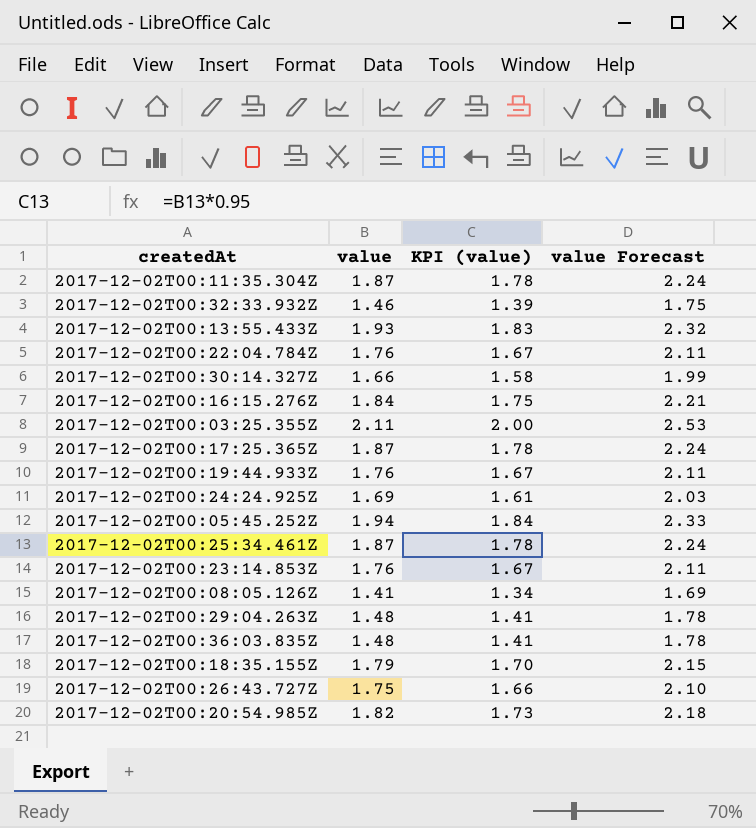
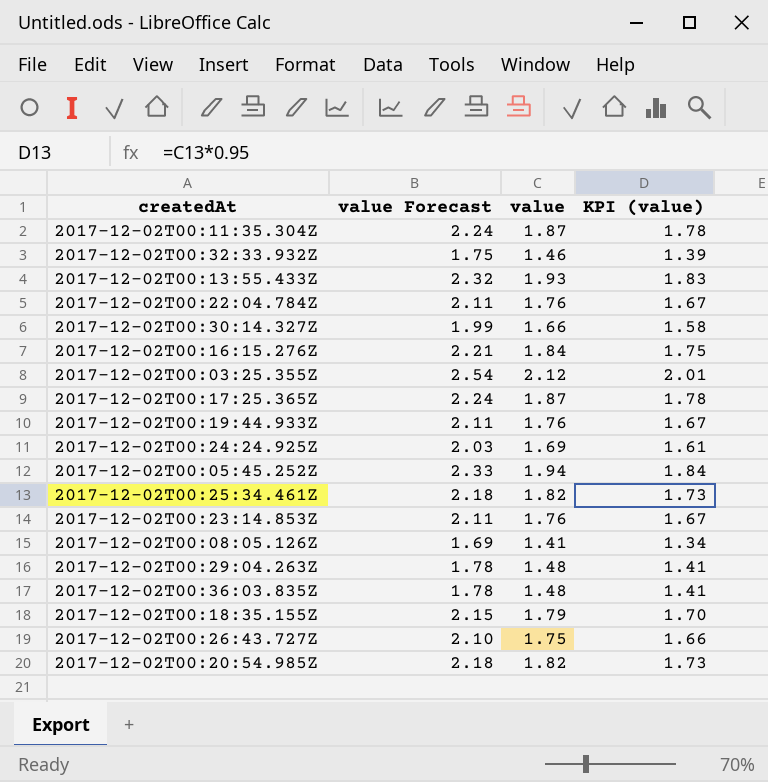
column value Forecast | position: 4 -> 2
2017-12-02T00:03:25.355Z | value Forecast: 2.53 -> 2.54
2017-12-02T00:03:25.355Z | value: 2.11 -> 2.12
2017-12-02T00:03:25.355Z | KPI (value): 2.00 -> 2.01
2017-12-02T00:25:34.461Z | value Forecast: 2.24 -> 2.18
2017-12-02T00:25:34.461Z | value: 1.87 -> 1.82
2017-12-02T00:25:34.461Z | KPI (value): 1.78 -> 1.73

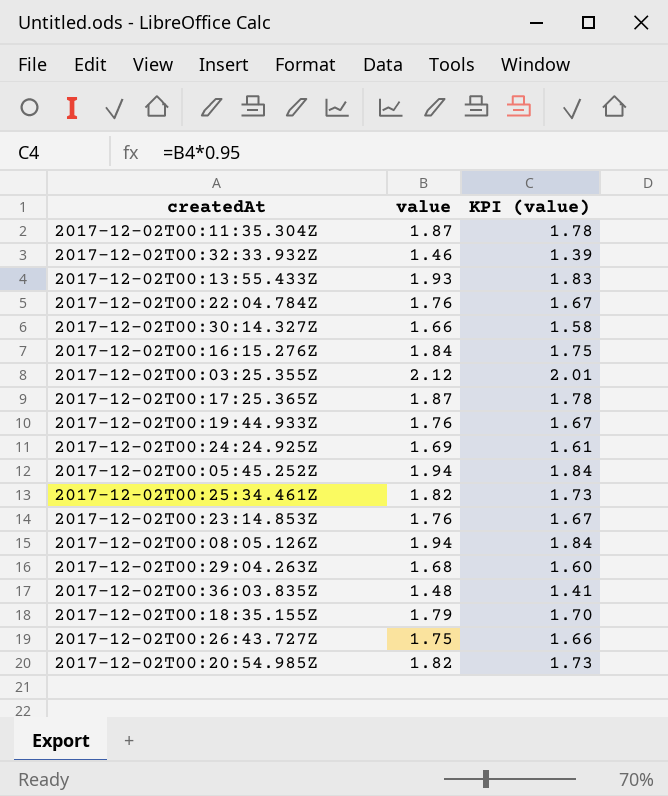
column value Forecast | formula: [value] * 1.2 -> none
2017-12-02T00:08:05.126Z | value: 1.41 -> 1.94
2017-12-02T00:08:05.126Z | KPI (value): 1.34 -> 1.84
2017-12-02T00:29:04.263Z | value: 1.48 -> 1.68
2017-12-02T00:29:04.263Z | KPI (value): 1.41 -> 1.60

